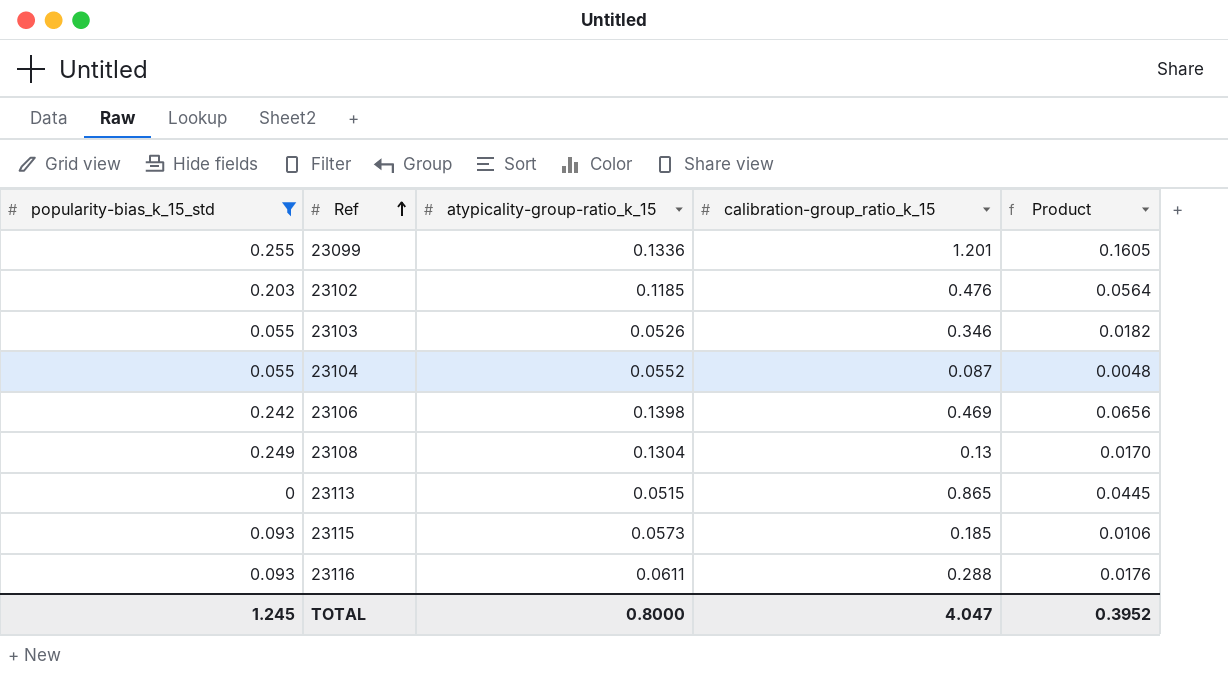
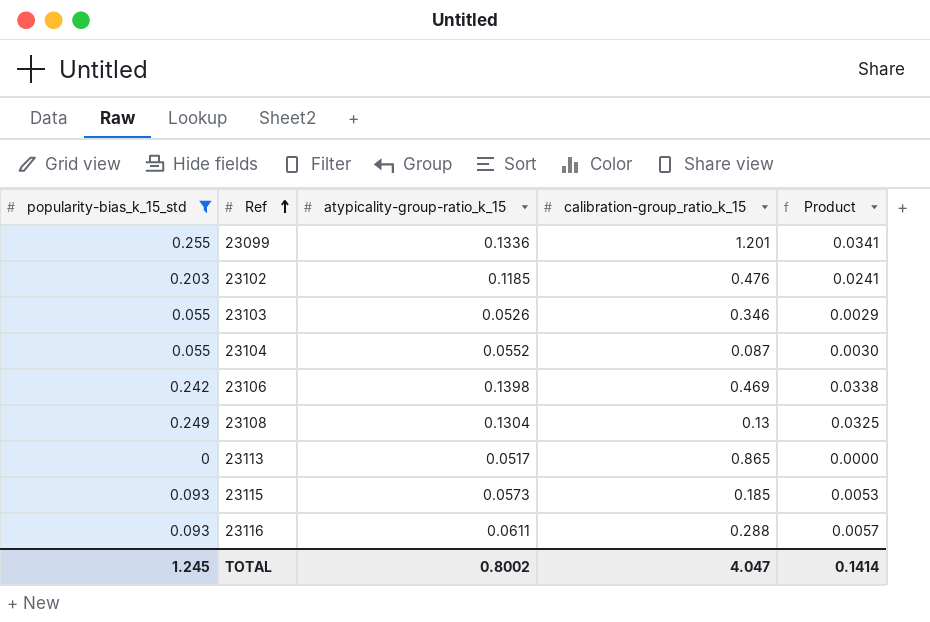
column Product | formula: [atypicality-group-ratio_k_15] * [calibration-group_ratio_k_15] -> [popularity-bias_k_15_std] * [atypicality-group-ratio_k_15]
23113 | atypicality-group-ratio_k_15: 0.0515 -> 0.0517
TOTAL | atypicality-group-ratio_k_15: 0.8000 -> 0.8002
TOTAL | Product: 0.3952 -> 0.1414

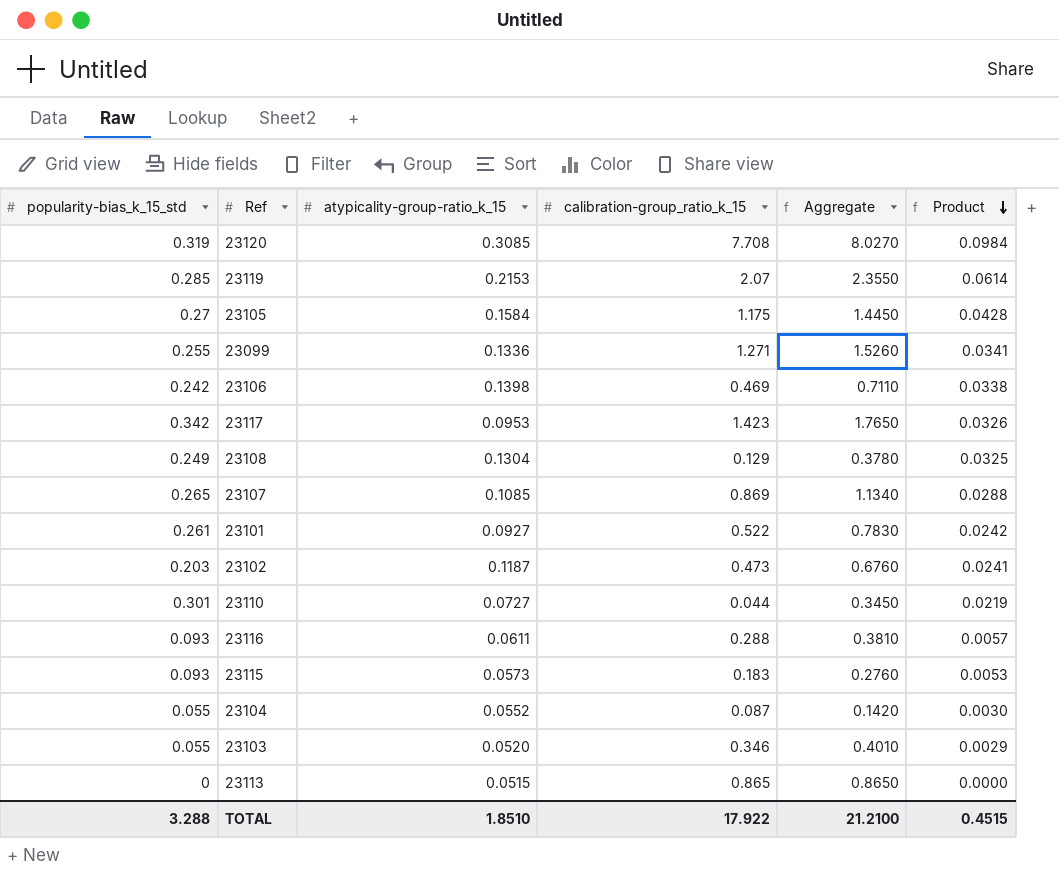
filter: popularity-bias_k_15_std <= 0.255 -> none
row order: Ref ascending -> Product descending
column Aggregate | formula: none -> [popularity-bias_k_15_std] + [calibration-group_ratio_k_15]
23099 | calibration-group_ratio_k_15: 1.201 -> 1.271
23108 | calibration-group_ratio_k_15: 0.13 -> 0.129
23102 | atypicality-group-ratio_k_15: 0.1185 -> 0.1187
23102 | calibration-group_ratio_k_15: 0.476 -> 0.473
23115 | calibration-group_ratio_k_15: 0.185 -> 0.183
23103 | atypicality-group-ratio_k_15: 0.0526 -> 0.0520
23113 | atypicality-group-ratio_k_15: 0.0517 -> 0.0515
TOTAL | popularity-bias_k_15_std: 1.245 -> 3.288
TOTAL | atypicality-group-ratio_k_15: 0.8002 -> 1.8510
TOTAL | calibration-group_ratio_k_15: 4.047 -> 17.922
TOTAL | Product: 0.1414 -> 0.4515

